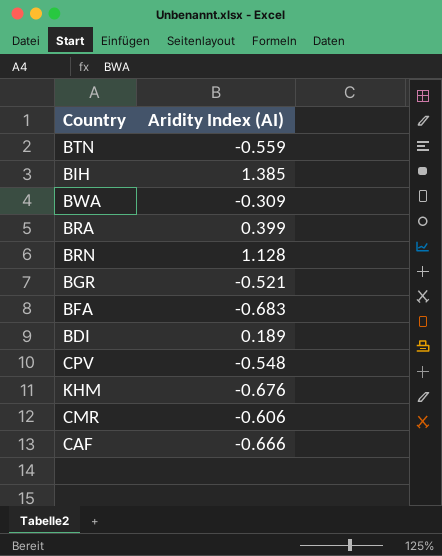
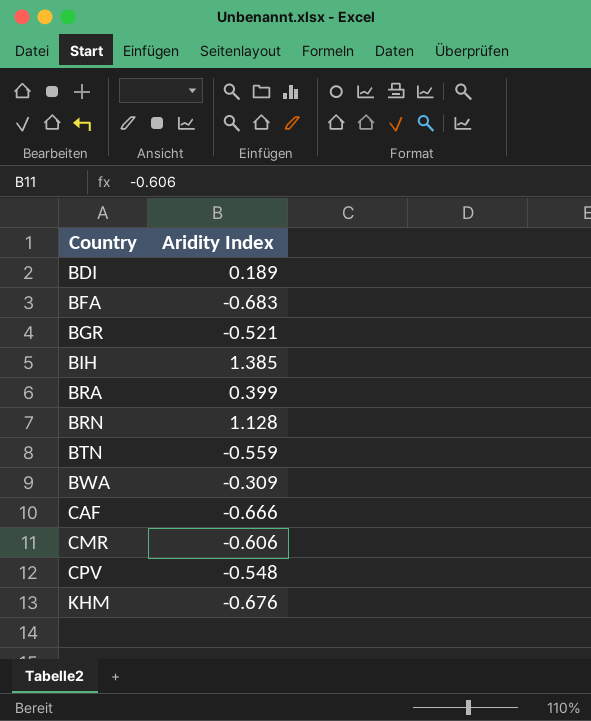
row order: none -> Country ascending
column name: Aridity Index (AI) -> Aridity Index

